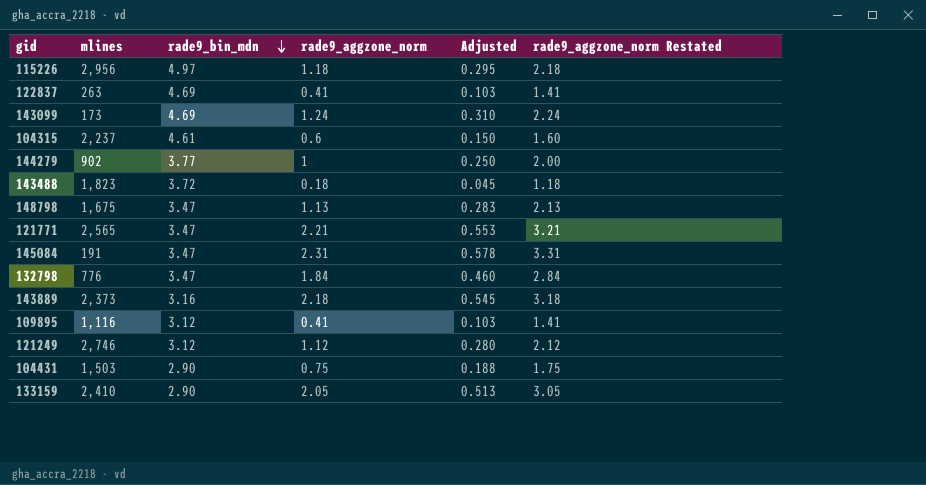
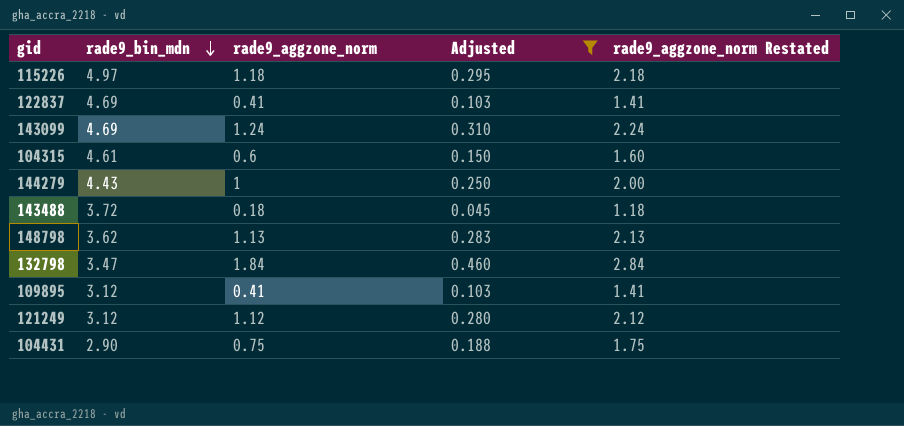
filter: none -> Adjusted <= 0.460
column mlines | position: 2 -> none
144279 | rade9_bin_mdn: 3.77 -> 4.43
148798 | rade9_bin_mdn: 3.47 -> 3.62

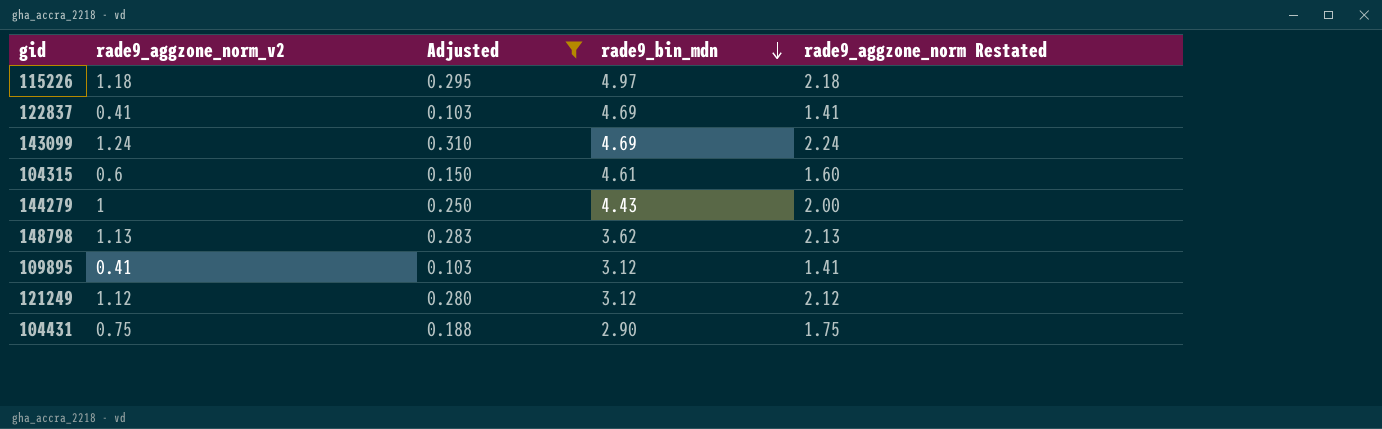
column name: rade9_aggzone_norm -> rade9_aggzone_norm_v2
column rade9_bin_mdn | position: 2 -> 4
row 143488: 3.72 | 0.18 | 0.045 | 1.18 -> none
row 132798: 3.47 | 1.84 | 0.460 | 2.84 -> none

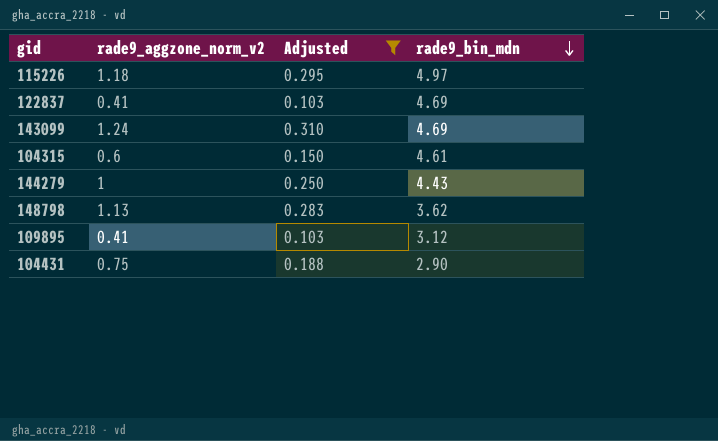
column rade9_aggzone_norm Restated | formula: [rade9_aggzone_norm_v2] + 1 -> none
row 121249: 1.12 | 0.280 | 3.12 | 2.12 -> none

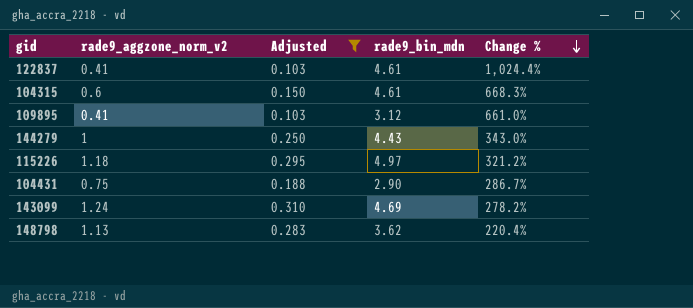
row order: rade9_bin_mdn descending -> Change % descending
column Change % | formula: none -> ([rade9_bin_mdn] - [rade9_aggzone_norm_v2]) / [rade9_aggzone_norm_v2]
122837 | rade9_bin_mdn: 4.69 -> 4.61

